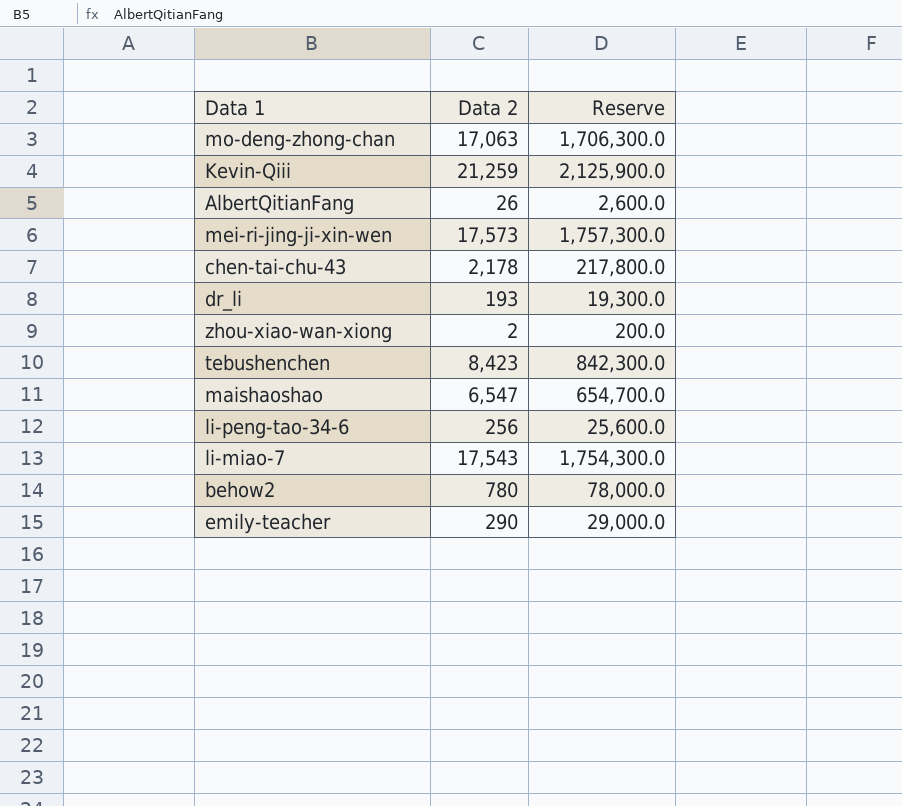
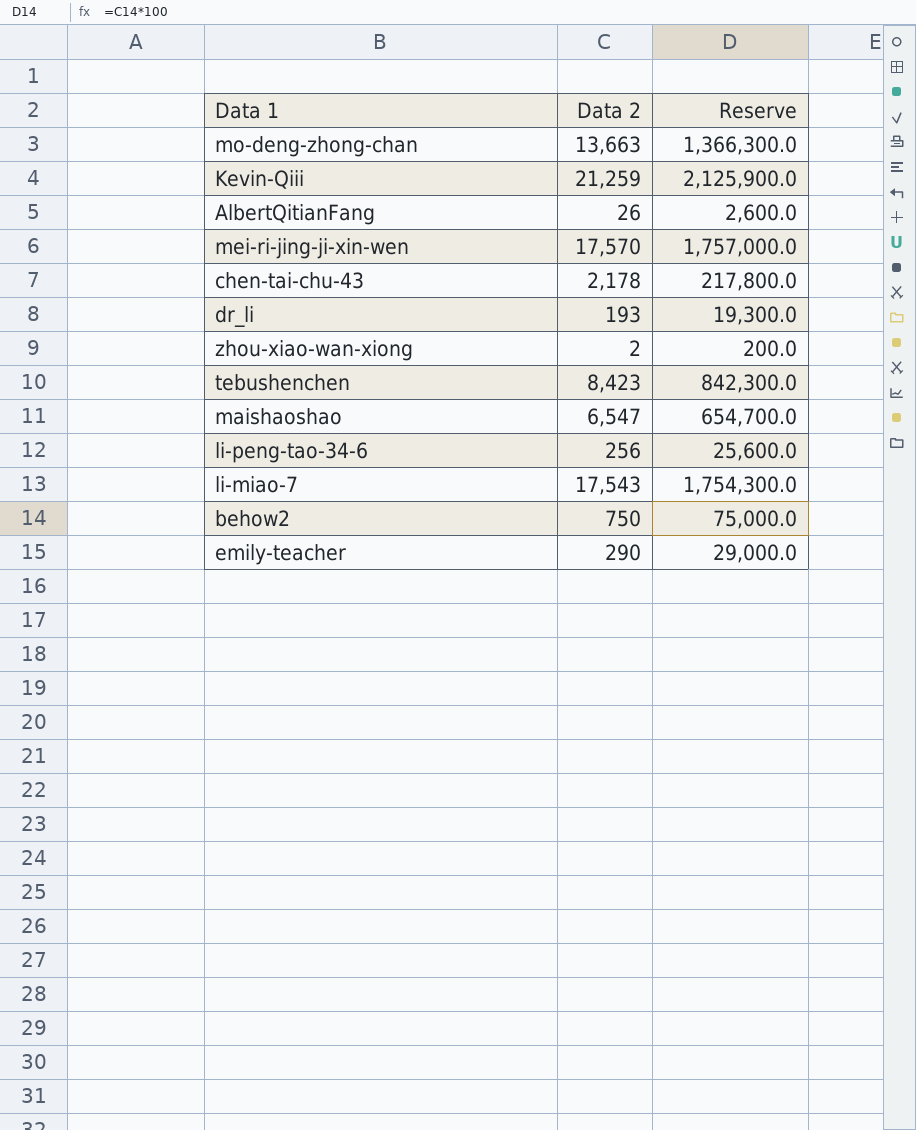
mo-deng-zhong-chan | Data 2: 17,063 -> 13,663
mo-deng-zhong-chan | Reserve: 1,706,300.0 -> 1,366,300.0
mei-ri-jing-ji-xin-wen | Data 2: 17,573 -> 17,570
mei-ri-jing-ji-xin-wen | Reserve: 1,757,300.0 -> 1,757,000.0
behow2 | Data 2: 780 -> 750
behow2 | Reserve: 78,000.0 -> 75,000.0

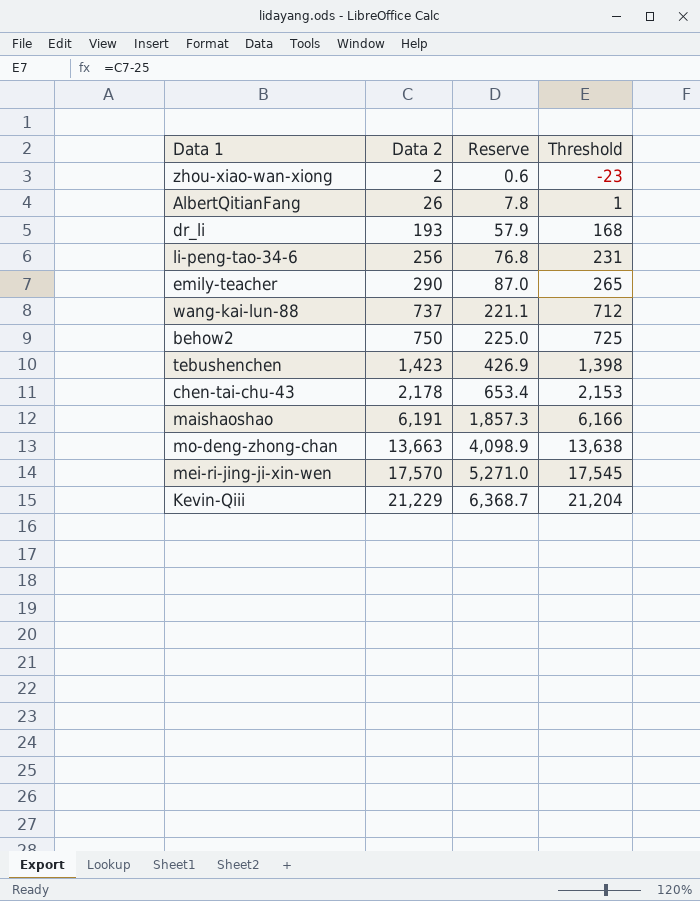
row order: none -> Data 2 ascending
column Reserve | formula: [Data 2] * 100 -> [Data 2] * 0.3
column Threshold | formula: none -> [Data 2] - 25
row li-miao-7: 17,543 | 1,754,300.0 -> none
row wang-kai-lun-88: none -> 737 | 221.1 | 712
tebushenchen | Data 2: 8,423 -> 1,423
maishaoshao | Data 2: 6,547 -> 6,191
Kevin-Qiii | Data 2: 21,259 -> 21,229

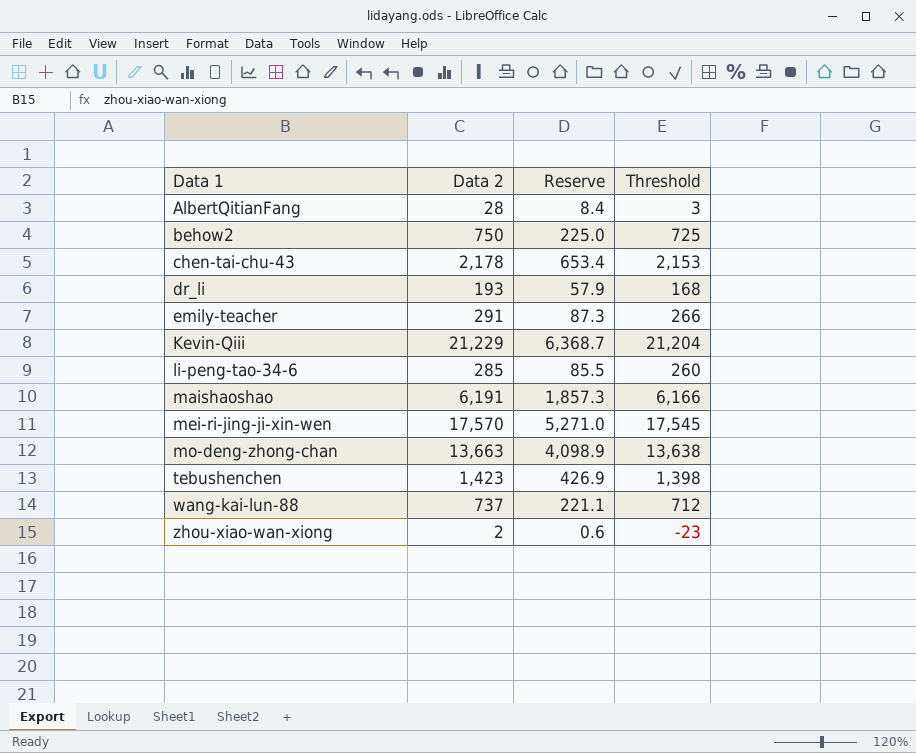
row order: Data 2 ascending -> Data 1 ascending
AlbertQitianFang | Data 2: 26 -> 28
AlbertQitianFang | Reserve: 7.8 -> 8.4
AlbertQitianFang | Threshold: 1 -> 3
emily-teacher | Data 2: 290 -> 291
emily-teacher | Reserve: 87.0 -> 87.3
emily-teacher | Threshold: 265 -> 266
li-peng-tao-34-6 | Data 2: 256 -> 285
li-peng-tao-34-6 | Reserve: 76.8 -> 85.5
li-peng-tao-34-6 | Threshold: 231 -> 260

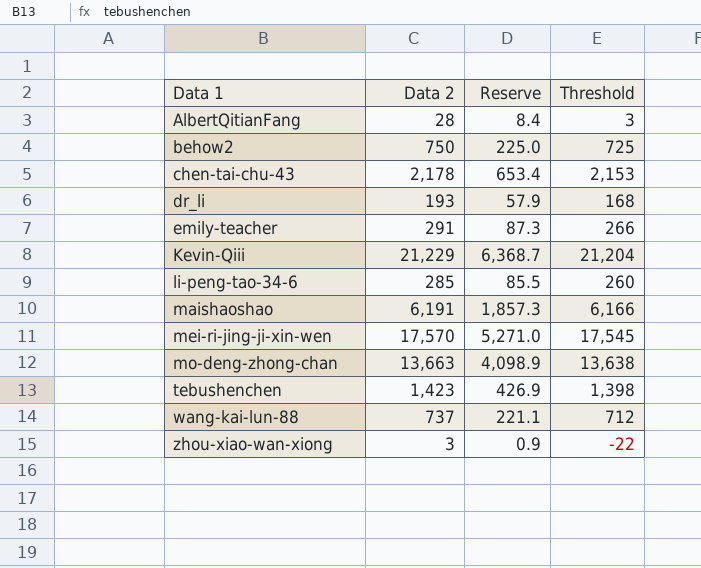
zhou-xiao-wan-xiong | Data 2: 2 -> 3
zhou-xiao-wan-xiong | Reserve: 0.6 -> 0.9
zhou-xiao-wan-xiong | Threshold: -23 -> -22

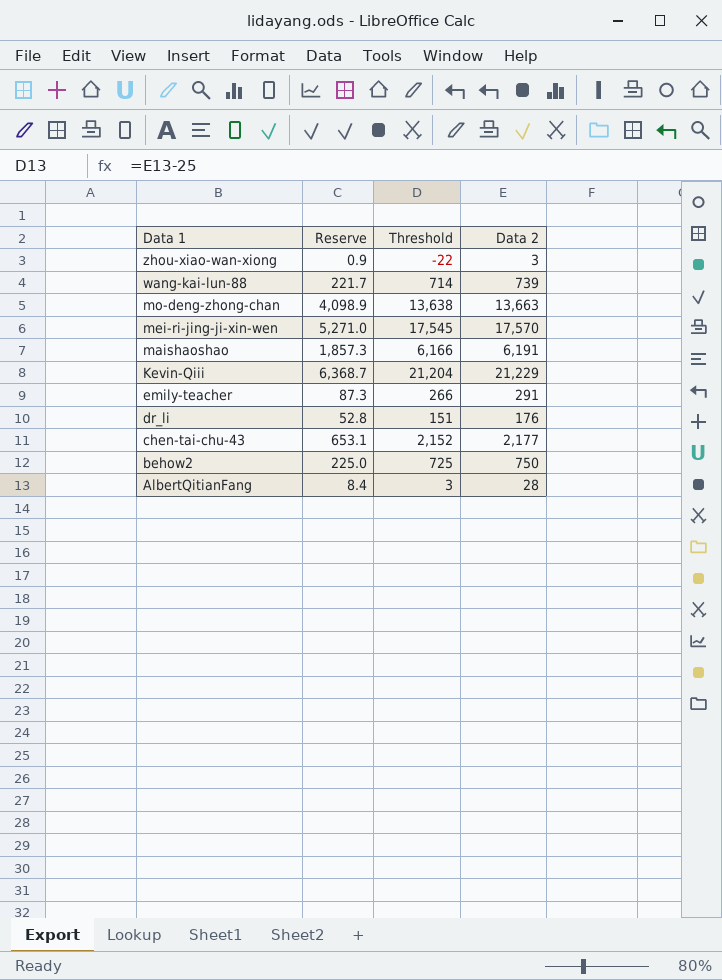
row order: Data 1 ascending -> Data 1 descending
column Data 2 | position: 2 -> 4
row li-peng-tao-34-6: 285 | 85.5 | 260 -> none
row tebushenchen: 1,423 | 426.9 | 1,398 -> none
wang-kai-lun-88 | Reserve: 221.1 -> 221.7
wang-kai-lun-88 | Threshold: 712 -> 714
wang-kai-lun-88 | Data 2: 737 -> 739
dr_li | Reserve: 57.9 -> 52.8
dr_li | Threshold: 168 -> 151
dr_li | Data 2: 193 -> 176
chen-tai-chu-43 | Reserve: 653.4 -> 653.1
chen-tai-chu-43 | Threshold: 2,153 -> 2,152
chen-tai-chu-43 | Data 2: 2,178 -> 2,177

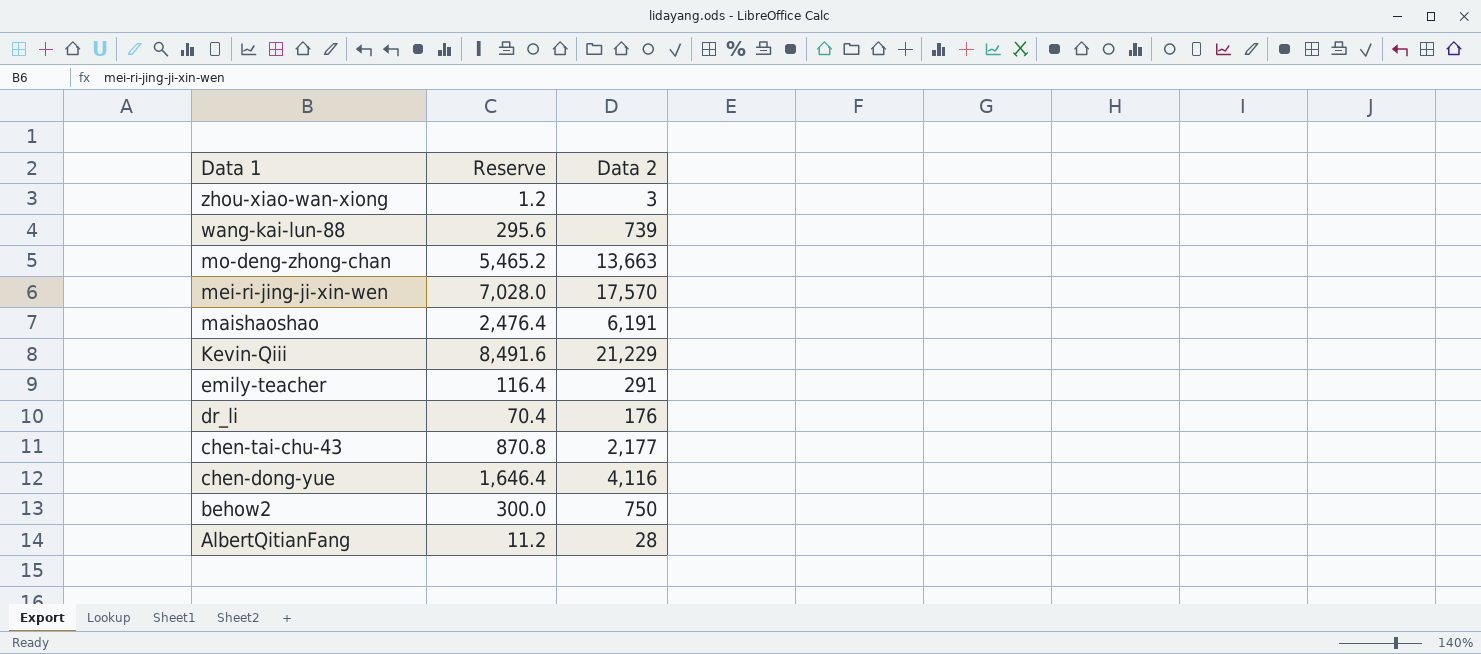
column Threshold | formula: [Data 2] - 25 -> none
column Reserve | formula: [Data 2] * 0.3 -> [Data 2] * 0.4
row chen-dong-yue: none -> 1,646.4 | 4,116

